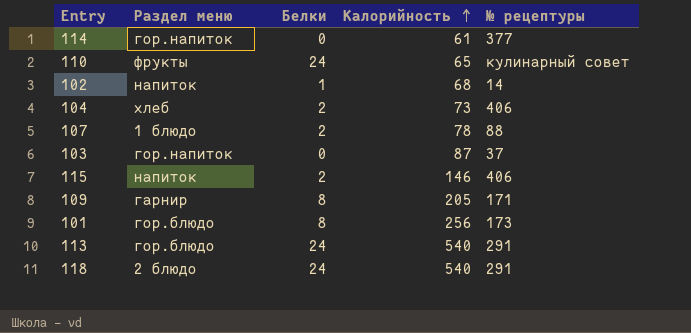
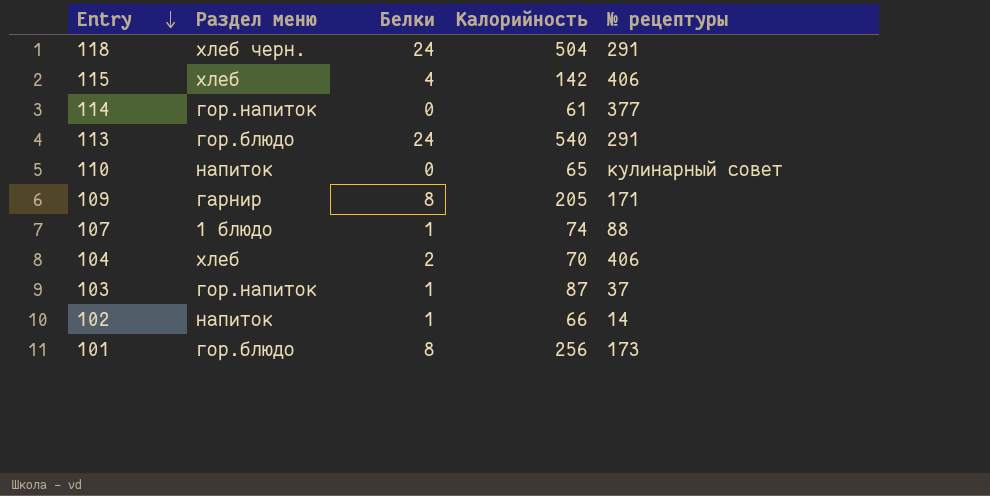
row order: Калорийность ascending -> Entry descending
118 | Раздел меню: 2 блюдо -> хлеб черн.
118 | Калорийность: 540 -> 504
115 | Раздел меню: напиток -> хлеб
115 | Белки: 2 -> 4
115 | Калорийность: 146 -> 142
110 | Раздел меню: фрукты -> напиток
110 | Белки: 24 -> 0
107 | Белки: 2 -> 1
107 | Калорийность: 78 -> 74
104 | Калорийность: 73 -> 70
103 | Белки: 0 -> 1
102 | Калорийность: 68 -> 66

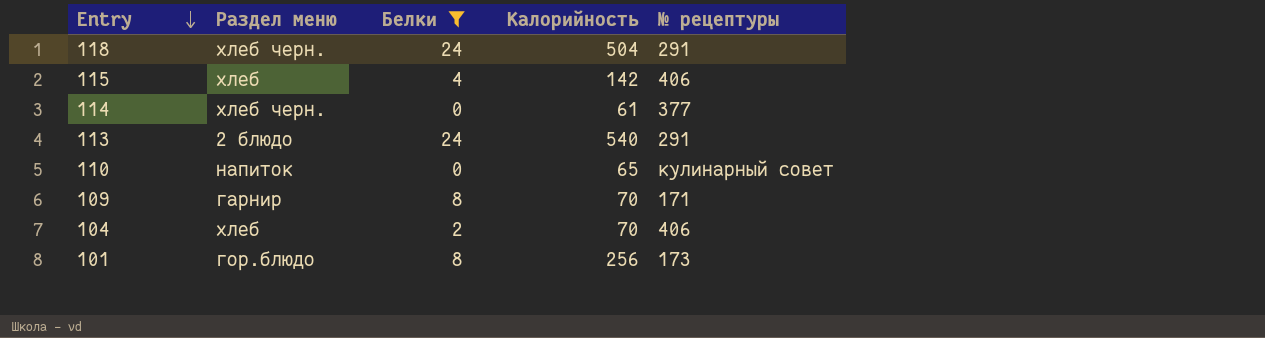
filter: none -> Белки != 1
114 | Раздел меню: гор.напиток -> хлеб черн.
113 | Раздел меню: гор.блюдо -> 2 блюдо
109 | Калорийность: 205 -> 70

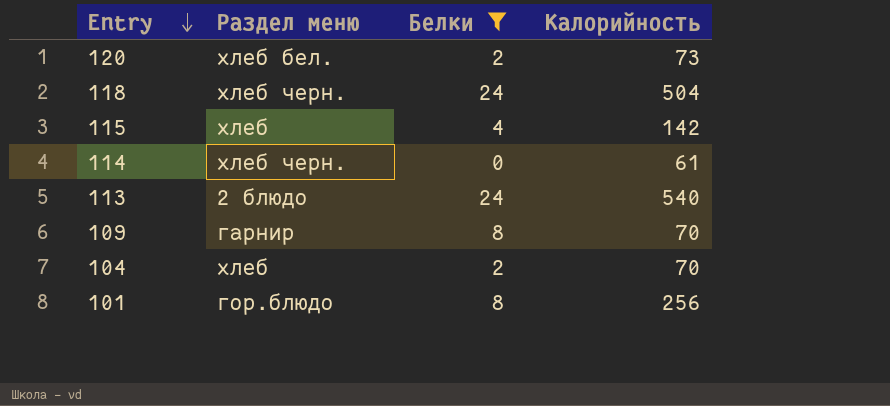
column № рецептуры | position: 5 -> none
row 110: напиток | 0 | 65 | кулинарный совет -> none
row 120: none -> хлеб бел. | 2 | 73

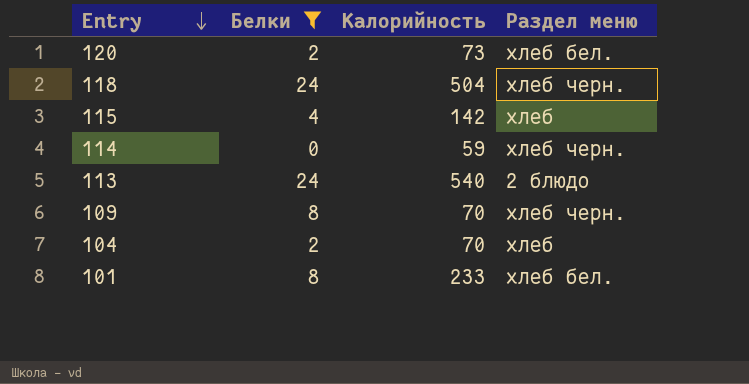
column Раздел меню | position: 2 -> 4
114 | Калорийность: 61 -> 59
109 | Раздел меню: гарнир -> хлеб черн.
101 | Калорийность: 256 -> 233
101 | Раздел меню: гор.блюдо -> хлеб бел.

